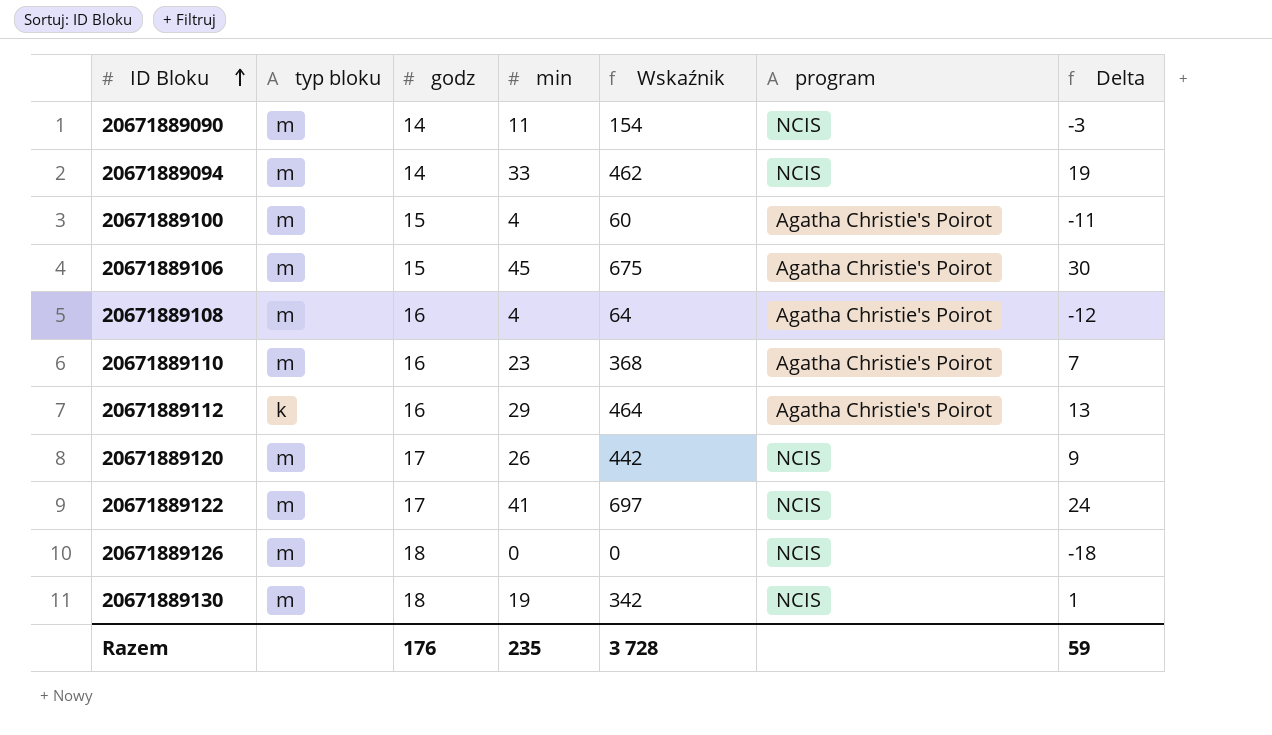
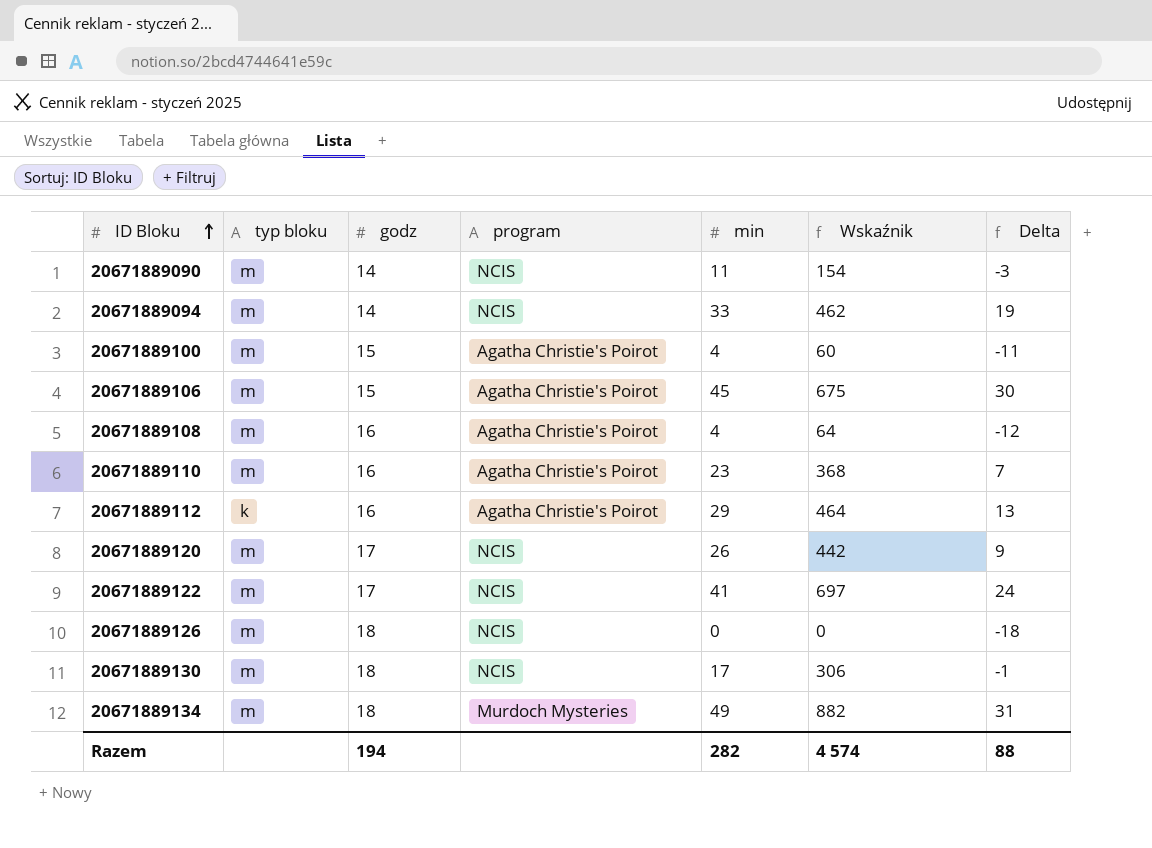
column program | position: 6 -> 4
20671889130 | min: 19 -> 17
20671889130 | Wskaźnik: 342 -> 306
20671889130 | Delta: 1 -> -1
row 20671889134: none -> m | 18 | Murdoch Mysteries | 49 | 882 | 31
Razem | godz: 176 -> 194
Razem | min: 235 -> 282
Razem | Wskaźnik: 3 728 -> 4 574
Razem | Delta: 59 -> 88

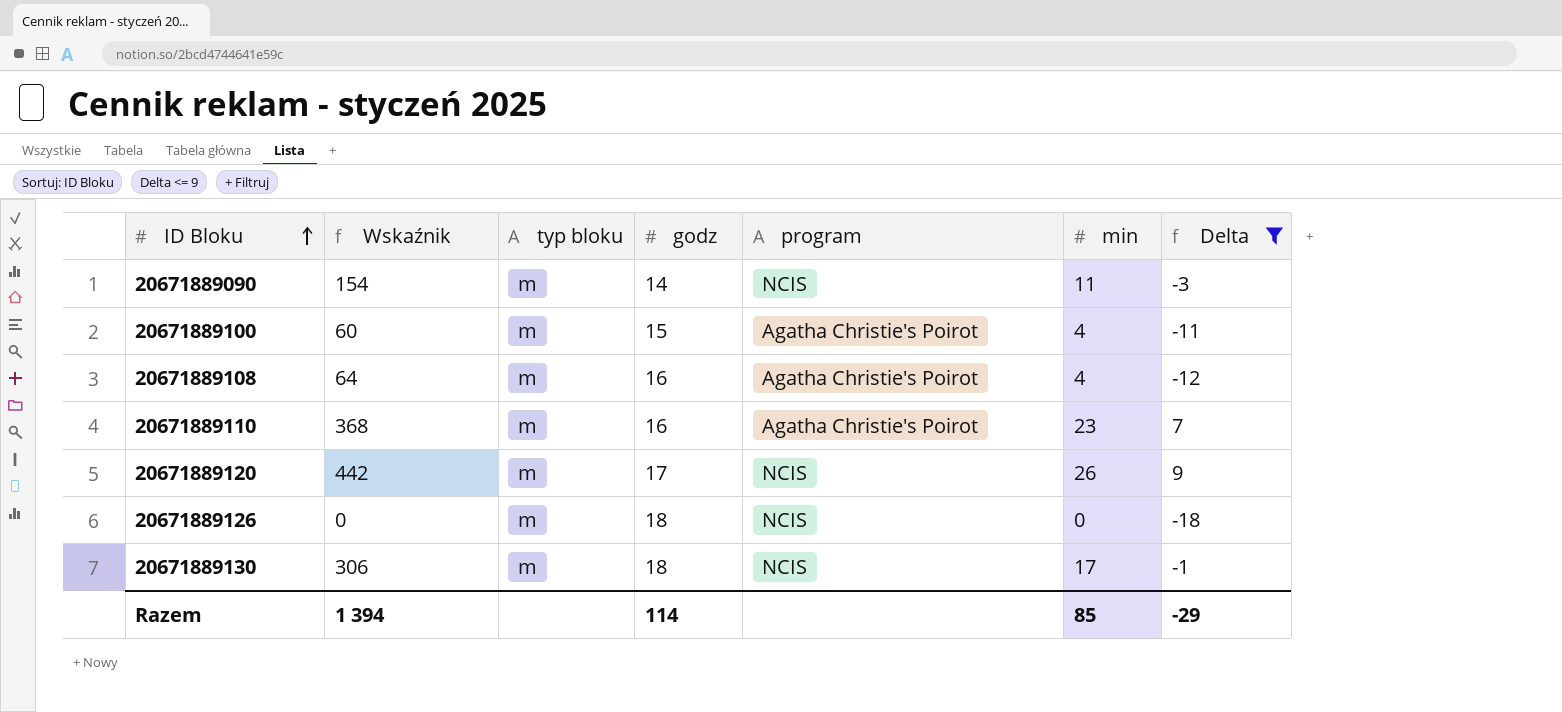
filter: none -> Delta <= 9
column Wskaźnik | position: 6 -> 2
Razem | Wskaźnik: 4 574 -> 1 394
Razem | godz: 194 -> 114
Razem | min: 282 -> 85
Razem | Delta: 88 -> -29

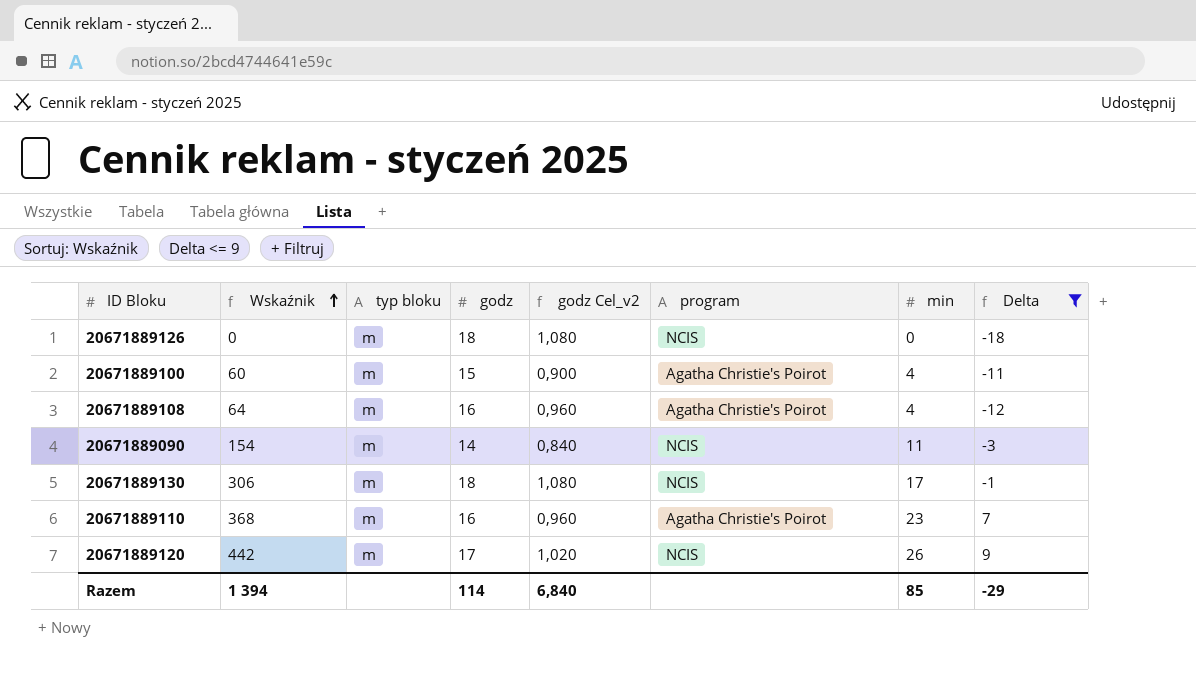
row order: ID Bloku ascending -> Wskaźnik ascending
column godz Cel_v2 | formula: none -> [godz] * 0,06

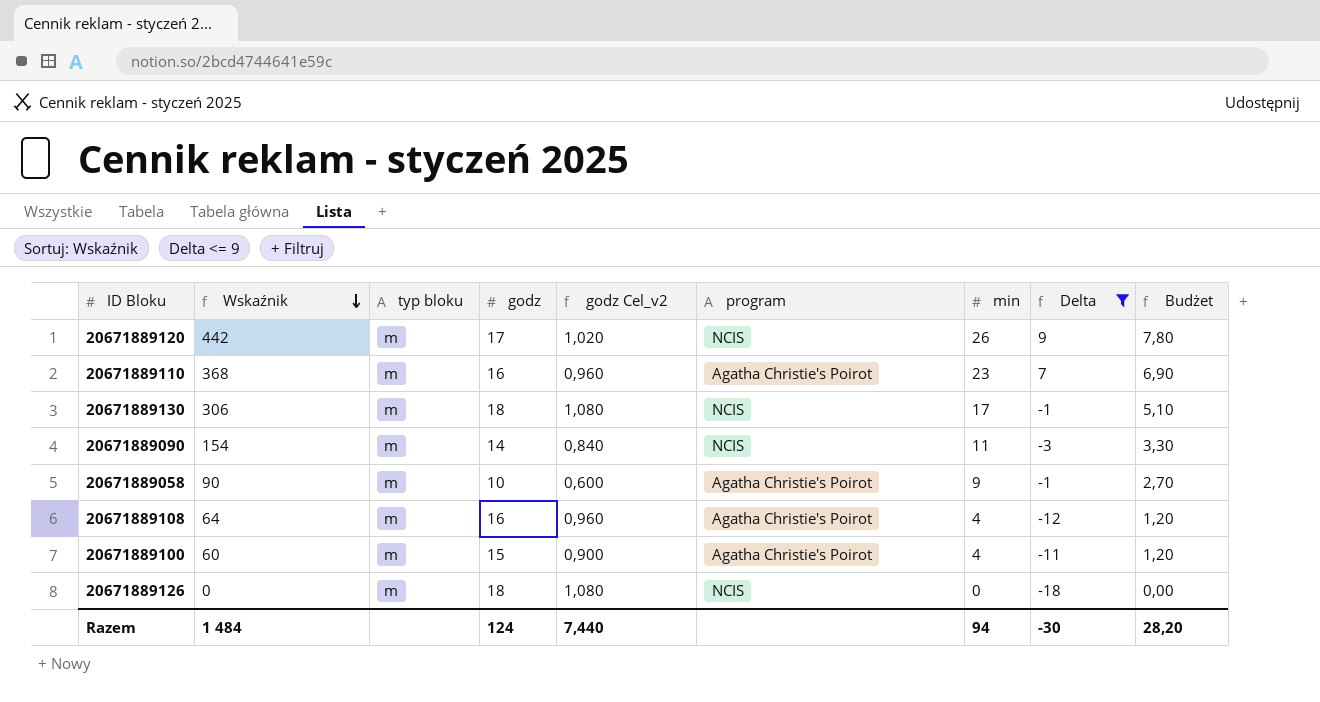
row order: Wskaźnik ascending -> Wskaźnik descending
column Budżet | formula: none -> [min] * 0,3
row 20671889058: none -> 90 | m | 10 | 0,600 | Agatha Christie's Poirot | 9 | -1 | 2,70
Razem | Wskaźnik: 1 394 -> 1 484
Razem | godz: 114 -> 124
Razem | godz Cel_v2: 6,840 -> 7,440
Razem | min: 85 -> 94
Razem | Delta: -29 -> -30

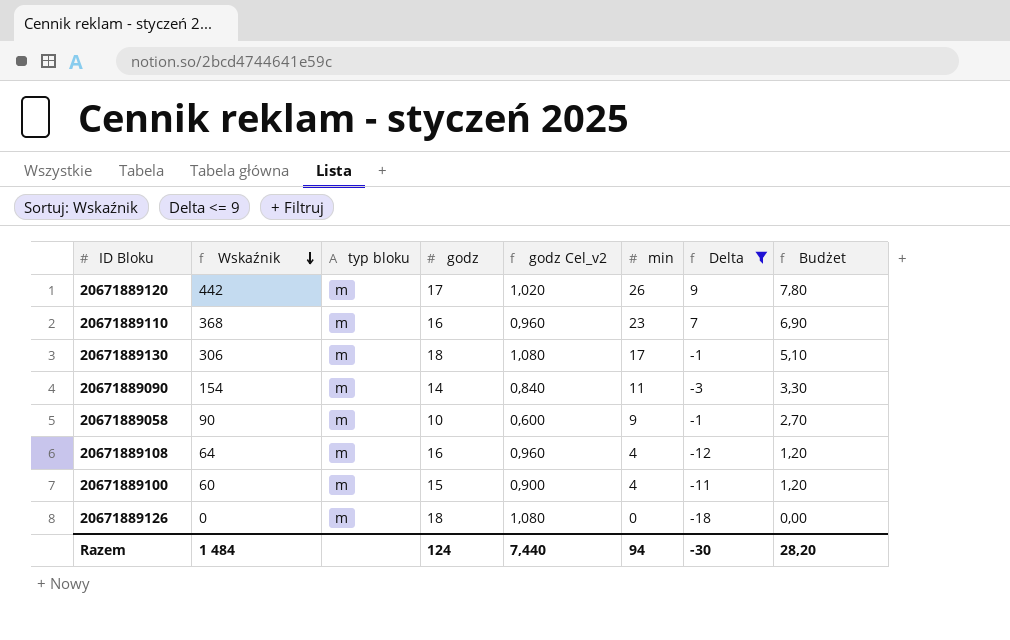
column program | position: 6 -> none

